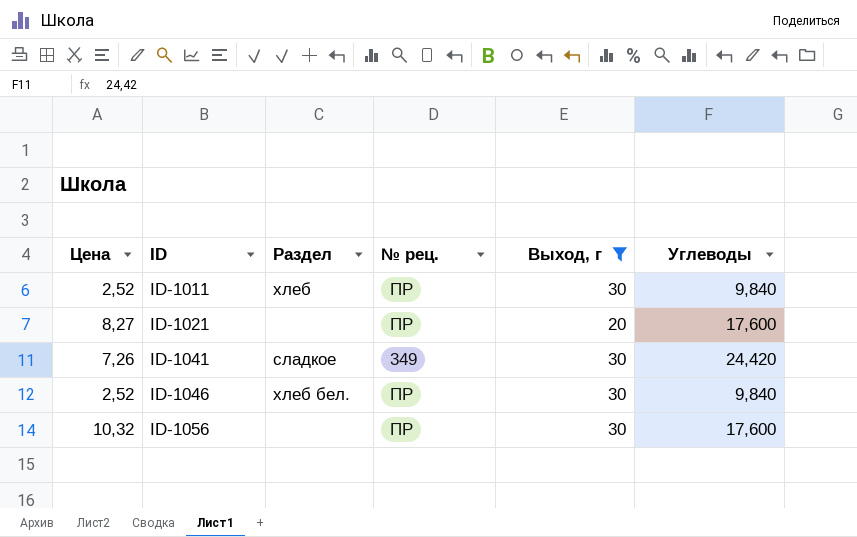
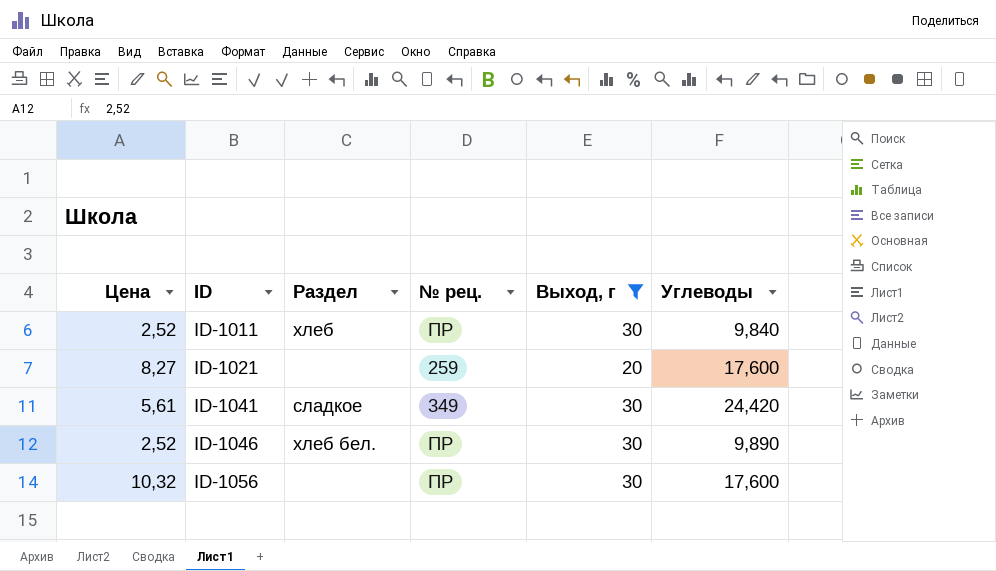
ID-1021 | № рец.: ПР -> 259
ID-1041 | Цена: 7,26 -> 5,61
ID-1046 | Углеводы: 9,840 -> 9,890

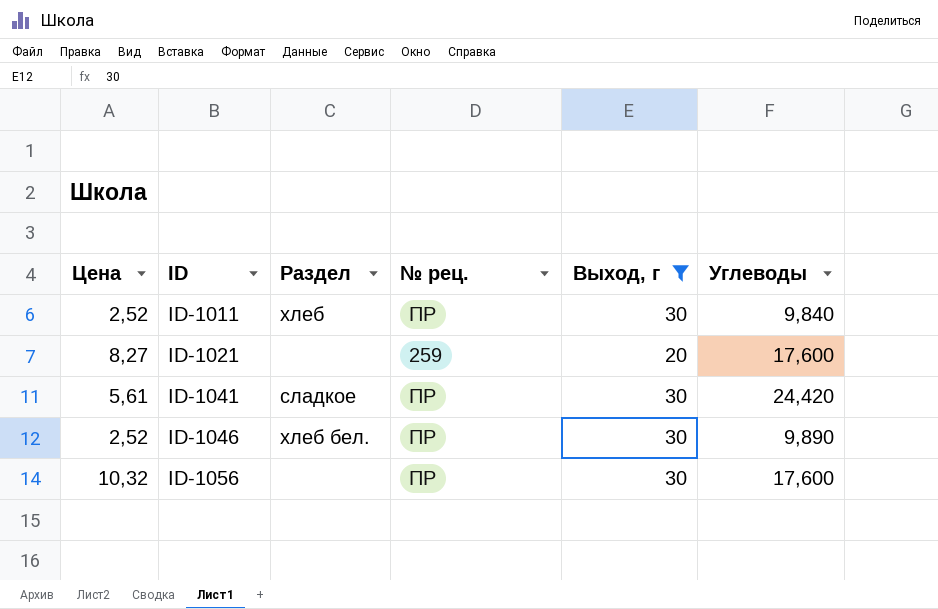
ID-1041 | № рец.: 349 -> ПР

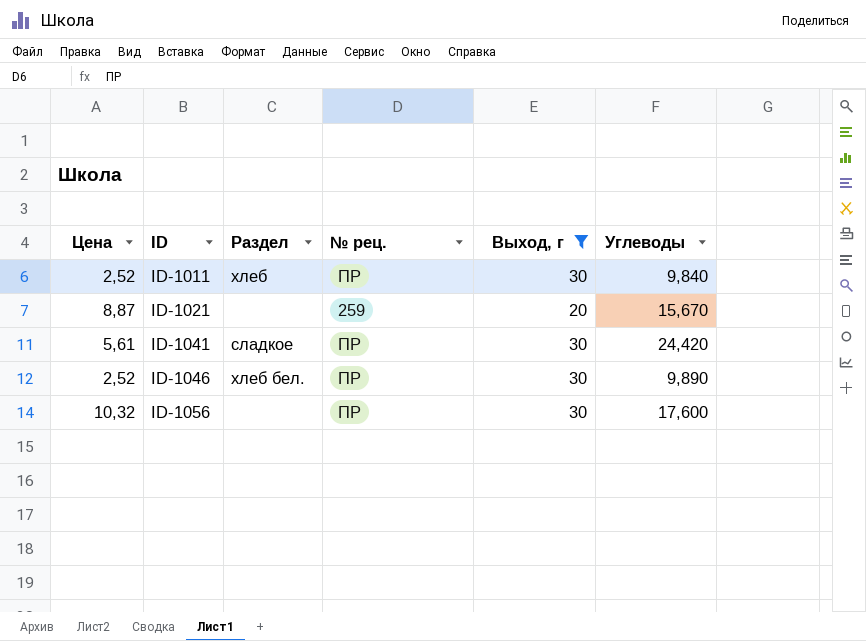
ID-1021 | Цена: 8,27 -> 8,87
ID-1021 | Углеводы: 17,600 -> 15,670

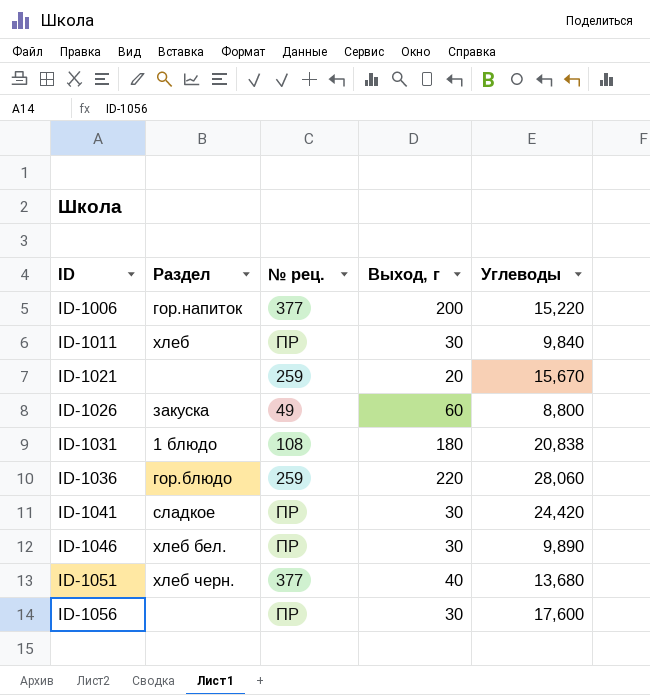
filter: Выход, г <= 30 -> none
column Цена | position: 1 -> none

